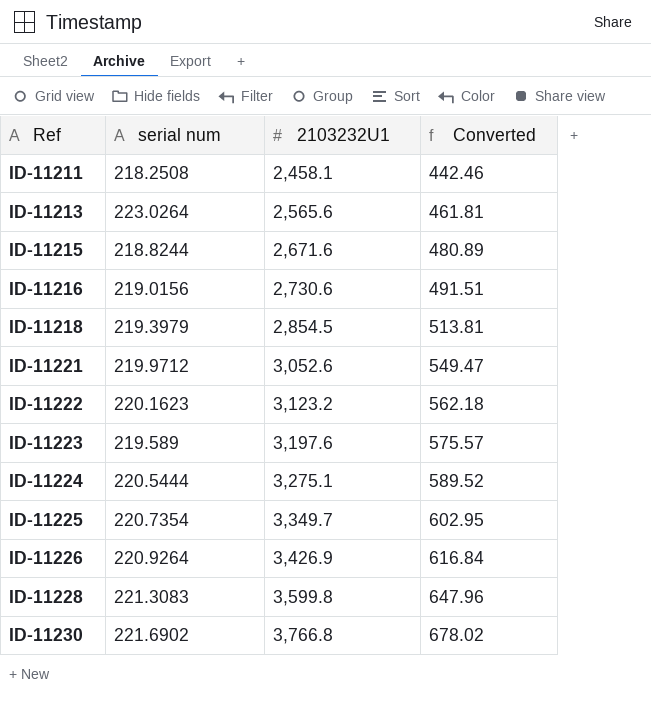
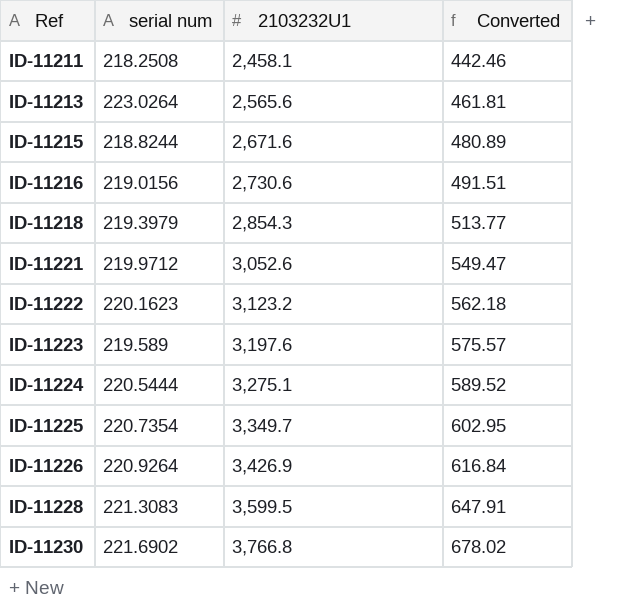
ID-11218 | 2103232U1: 2,854.5 -> 2,854.3
ID-11218 | Converted: 513.81 -> 513.77
ID-11228 | 2103232U1: 3,599.8 -> 3,599.5
ID-11228 | Converted: 647.96 -> 647.91

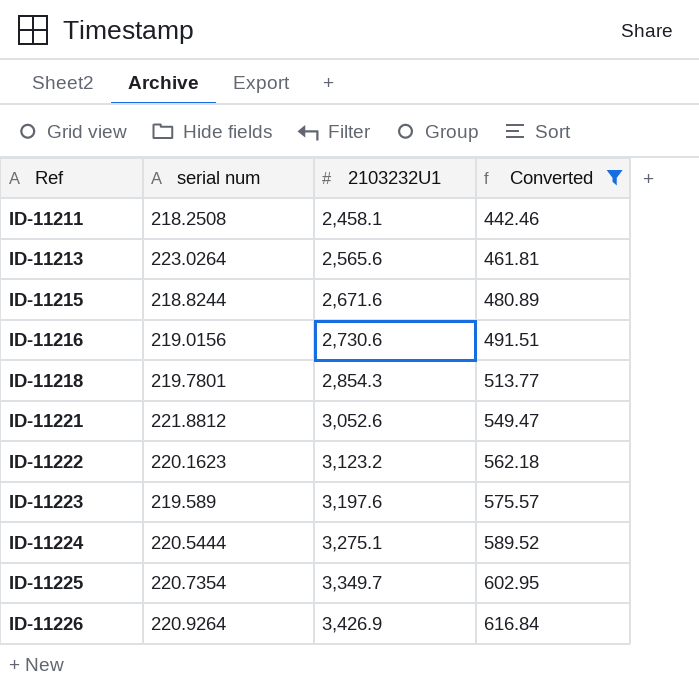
filter: none -> Converted <= 616.84
ID-11218 | serial num: 219.3979 -> 219.7801
ID-11221 | serial num: 219.9712 -> 221.8812

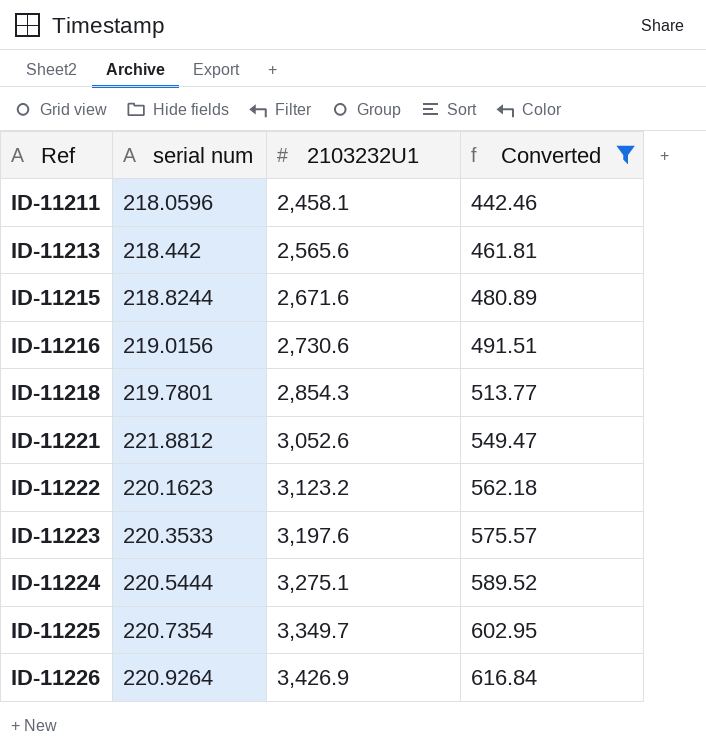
ID-11211 | serial num: 218.2508 -> 218.0596
ID-11213 | serial num: 223.0264 -> 218.442
ID-11223 | serial num: 219.589 -> 220.3533

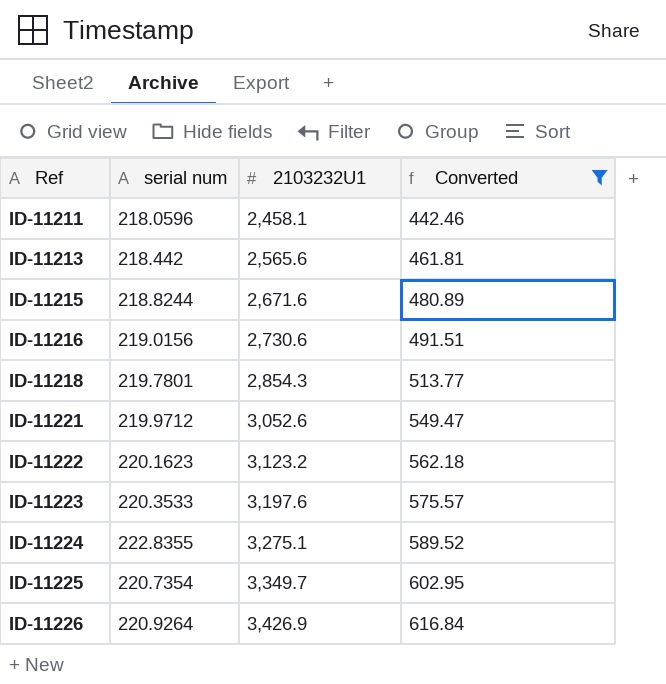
ID-11221 | serial num: 221.8812 -> 219.9712
ID-11224 | serial num: 220.5444 -> 222.8355

